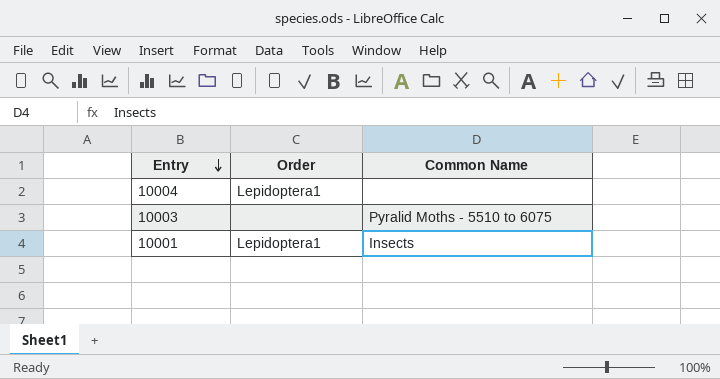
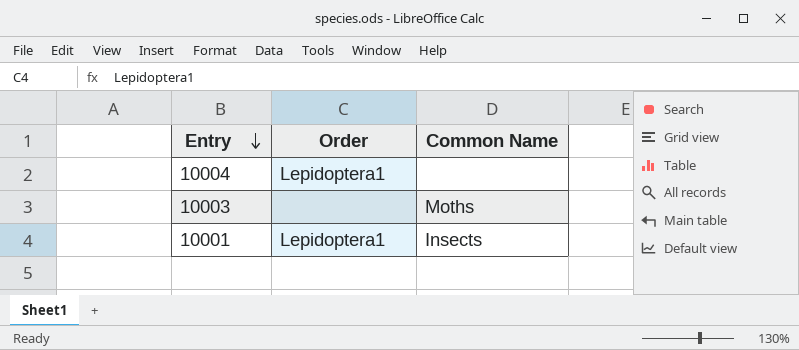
10003 | Common Name: Pyralid Moths - 5510 to 6075 -> Moths

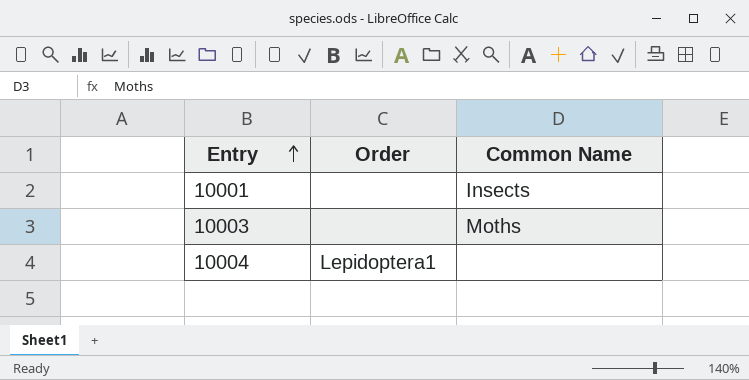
row order: Entry descending -> Entry ascending
10001 | Order: Lepidoptera1 -> none

